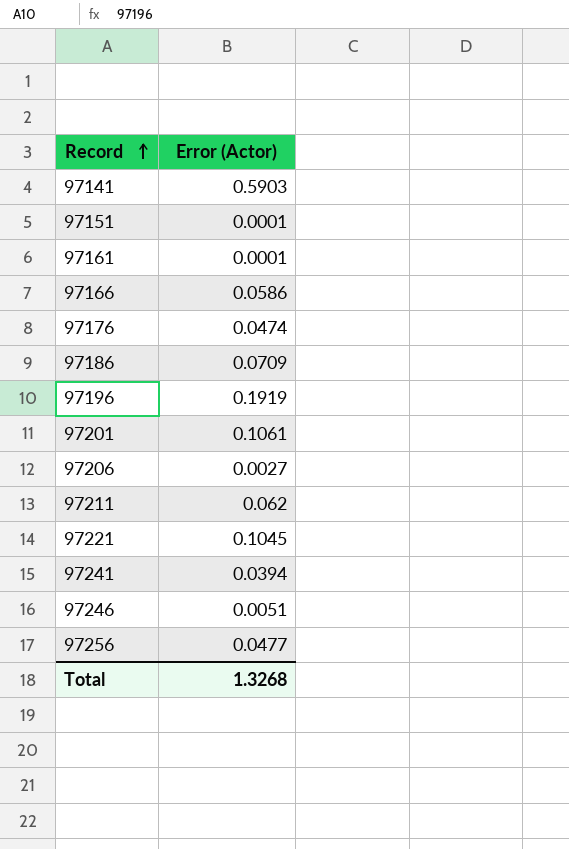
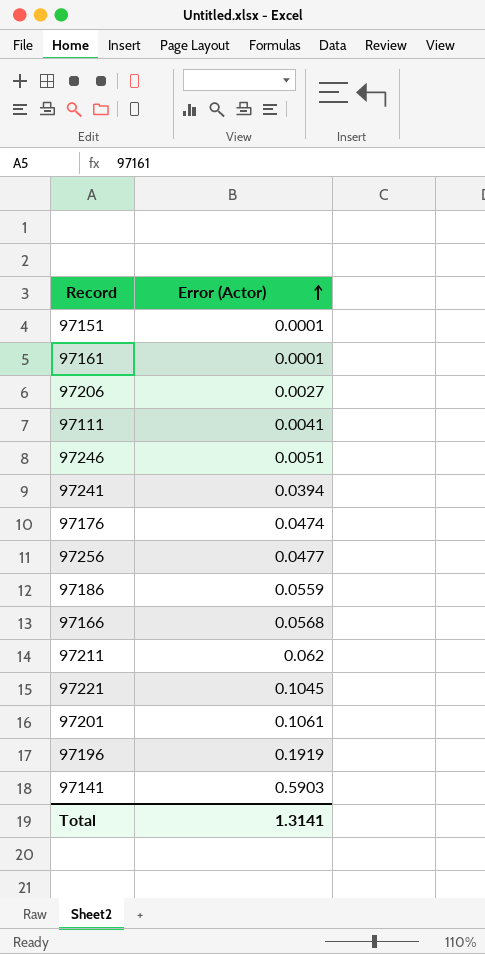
row order: Record ascending -> Error (Actor) ascending
row 97111: none -> 0.0041
97186 | Error (Actor): 0.0709 -> 0.0559
97166 | Error (Actor): 0.0586 -> 0.0568
Total | Error (Actor): 1.3268 -> 1.3141

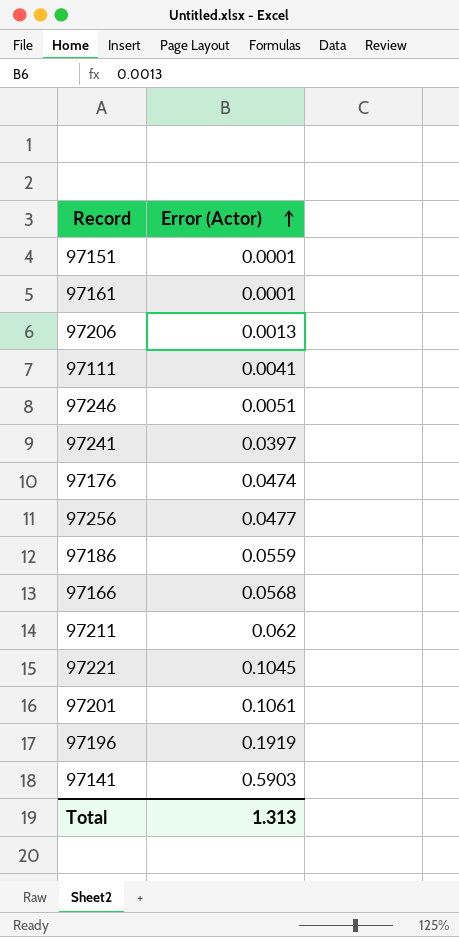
97206 | Error (Actor): 0.0027 -> 0.0013
97241 | Error (Actor): 0.0394 -> 0.0397
Total | Error (Actor): 1.3141 -> 1.313

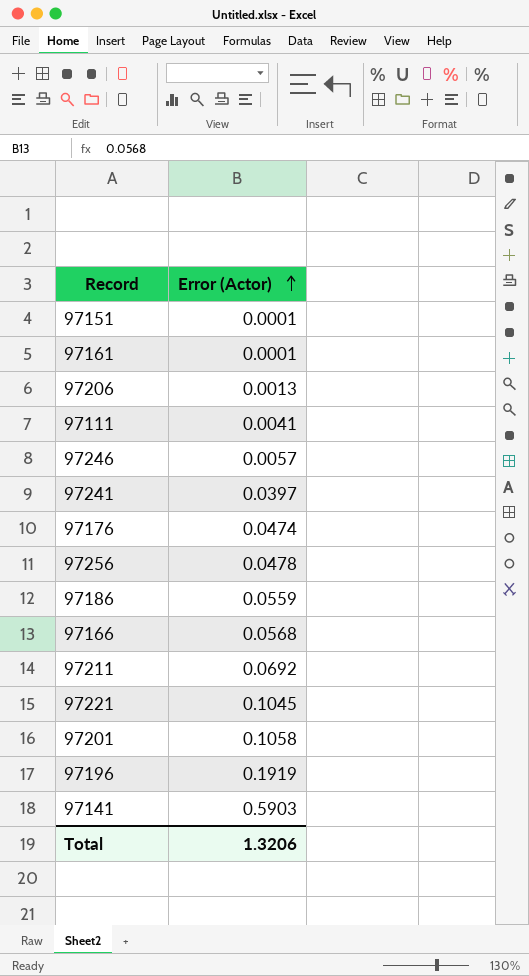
97246 | Error (Actor): 0.0051 -> 0.0057
97256 | Error (Actor): 0.0477 -> 0.0478
97211 | Error (Actor): 0.062 -> 0.0692
97201 | Error (Actor): 0.1061 -> 0.1058
Total | Error (Actor): 1.313 -> 1.3206

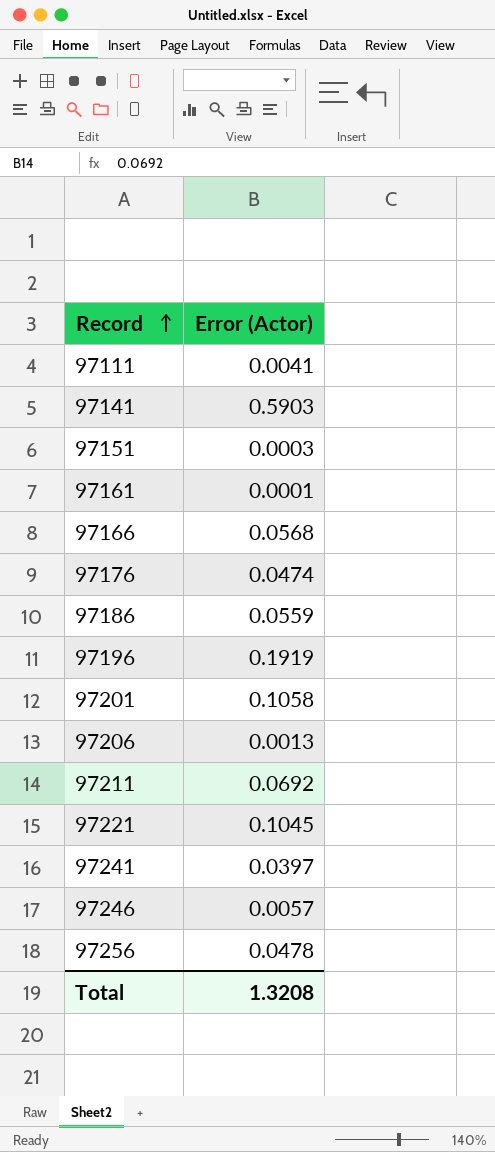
row order: Error (Actor) ascending -> Record ascending
97151 | Error (Actor): 0.0001 -> 0.0003
Total | Error (Actor): 1.3206 -> 1.3208

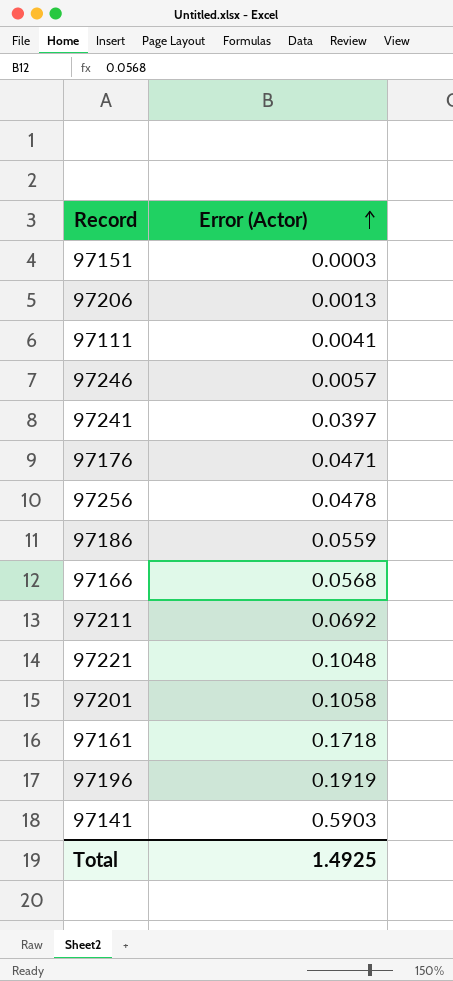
row order: Record ascending -> Error (Actor) ascending
97176 | Error (Actor): 0.0474 -> 0.0471
97221 | Error (Actor): 0.1045 -> 0.1048
97161 | Error (Actor): 0.0001 -> 0.1718
Total | Error (Actor): 1.3208 -> 1.4925

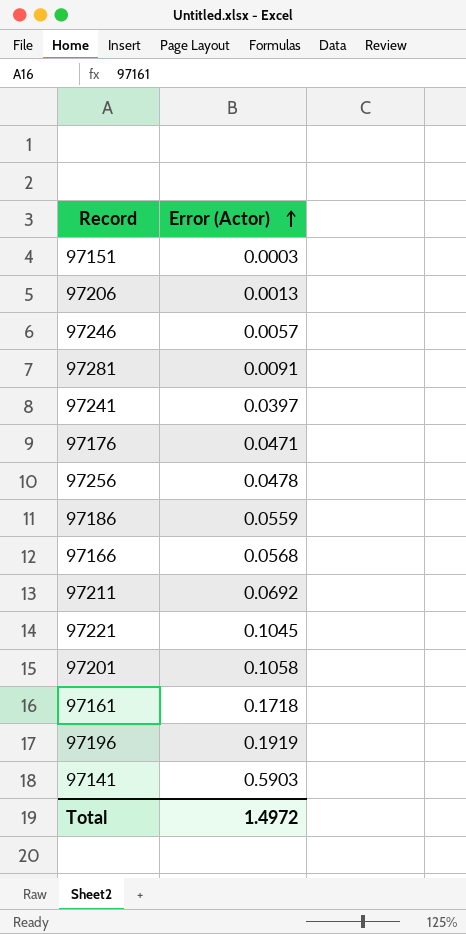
row 97111: 0.0041 -> none
row 97281: none -> 0.0091
97221 | Error (Actor): 0.1048 -> 0.1045
Total | Error (Actor): 1.4925 -> 1.4972

